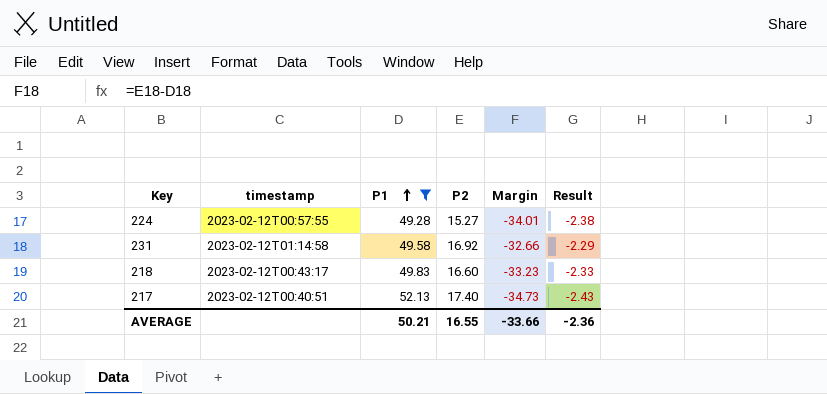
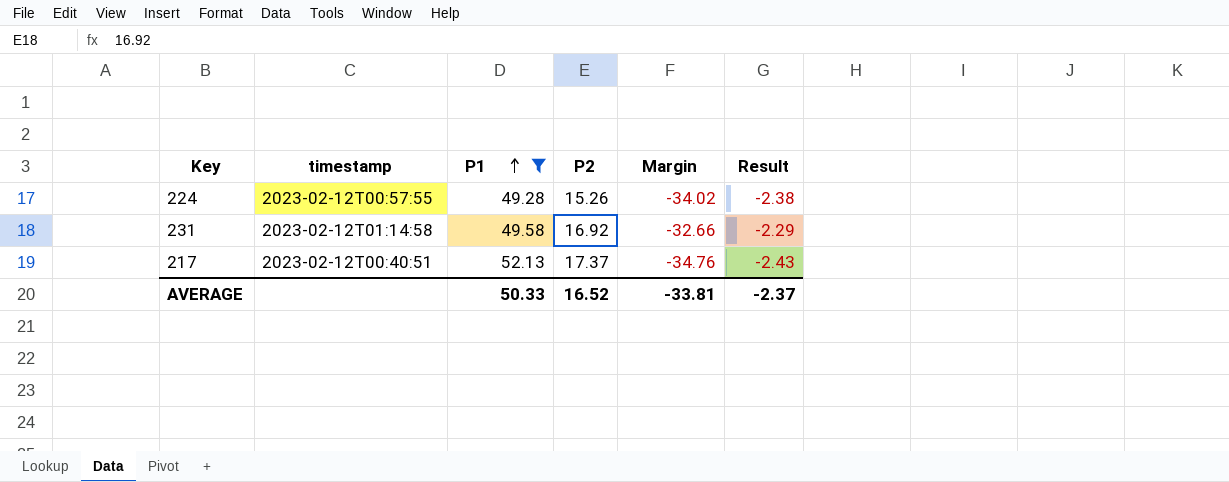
row 218: 2023-02-12T00:43:17 | 49.83 | 16.60 | -33.23 | -2.33 -> none
224 | P2: 15.27 -> 15.26
224 | Margin: -34.01 -> -34.02
217 | P2: 17.40 -> 17.37
217 | Margin: -34.73 -> -34.76
AVERAGE | P1: 50.21 -> 50.33
AVERAGE | P2: 16.55 -> 16.52
AVERAGE | Margin: -33.66 -> -33.81
AVERAGE | Result: -2.36 -> -2.37

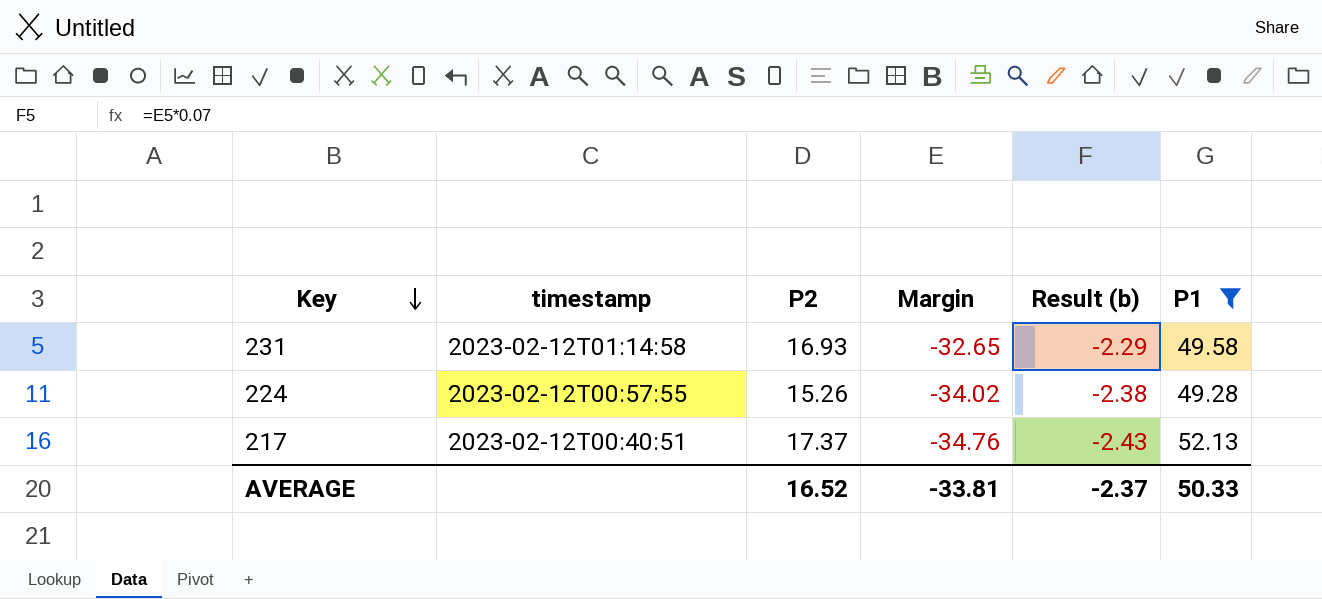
row order: P1 ascending -> Key descending
column name: Result -> Result (b)
column P1 | position: 3 -> 6
231 | P2: 16.92 -> 16.93
231 | Margin: -32.66 -> -32.65

